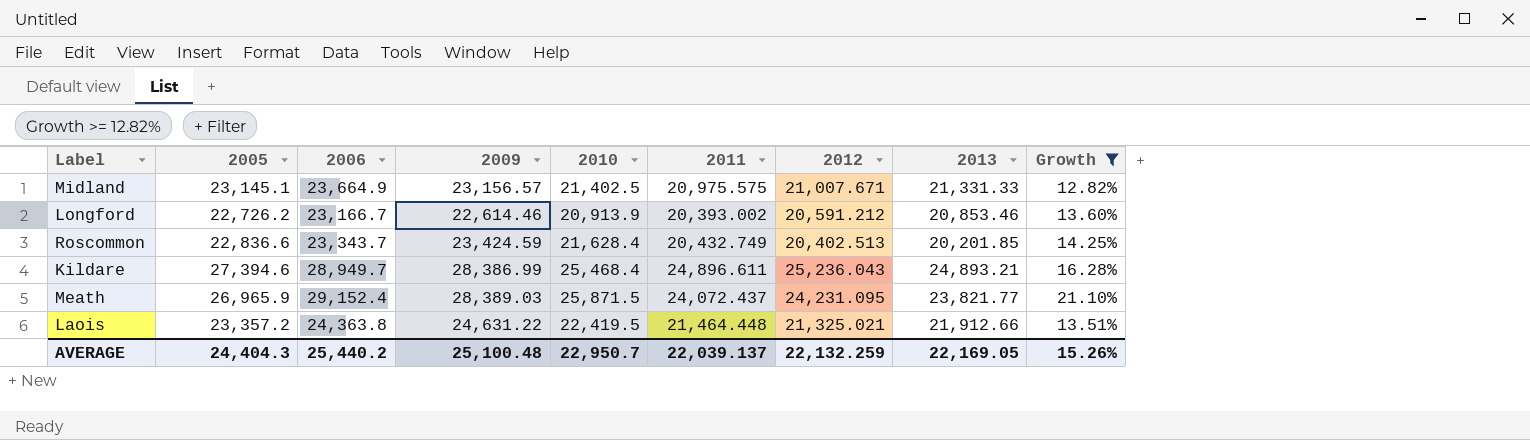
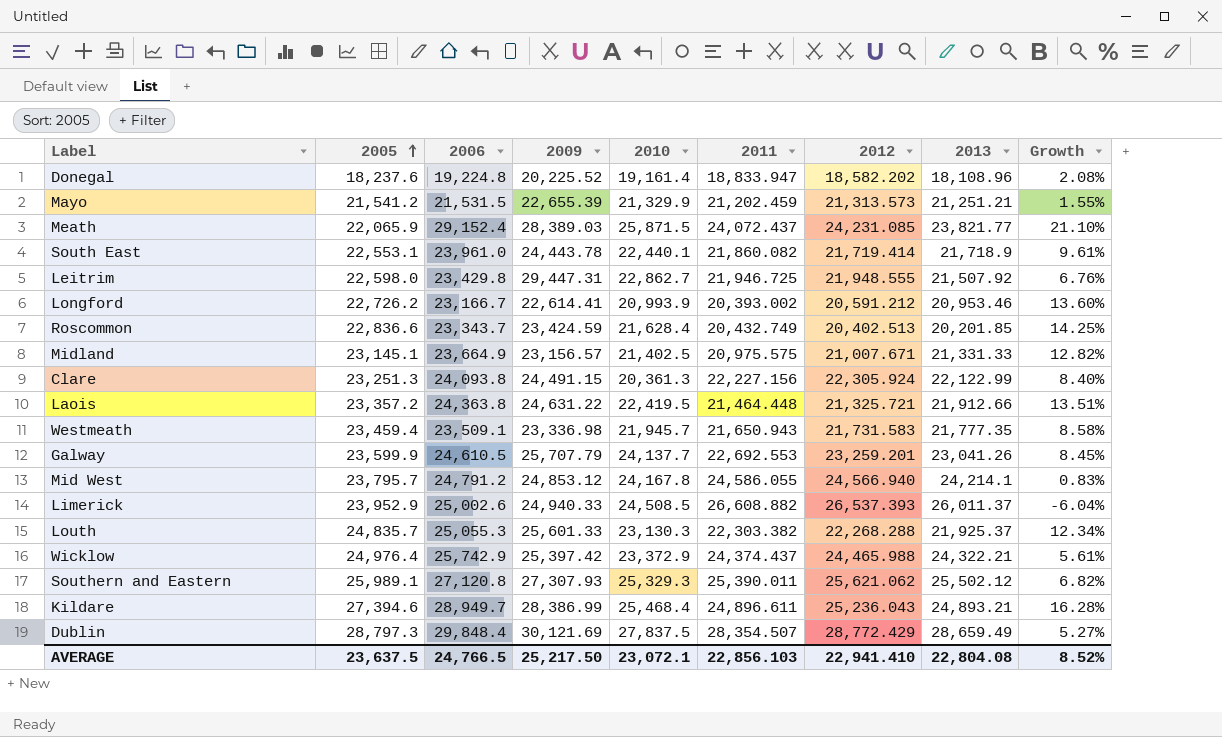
filter: Growth >= 12.82% -> none
row order: none -> 2005 ascending
Meath | 2005: 26,965.9 -> 22,065.9
Meath | 2012: 24,231.095 -> 24,231.085
Longford | 2009: 22,614.46 -> 22,614.41
Longford | 2010: 20,913.9 -> 20,993.9
Longford | 2013: 20,853.46 -> 20,953.46
Laois | 2012: 21,325.021 -> 21,325.721
AVERAGE | 2005: 24,404.3 -> 23,637.5
AVERAGE | 2006: 25,440.2 -> 24,766.5
AVERAGE | 2009: 25,100.48 -> 25,217.50
AVERAGE | 2010: 22,950.7 -> 23,072.1
AVERAGE | 2011: 22,039.137 -> 22,856.103
AVERAGE | 2012: 22,132.259 -> 22,941.410
AVERAGE | 2013: 22,169.05 -> 22,804.08
AVERAGE | Growth: 15.26% -> 8.52%

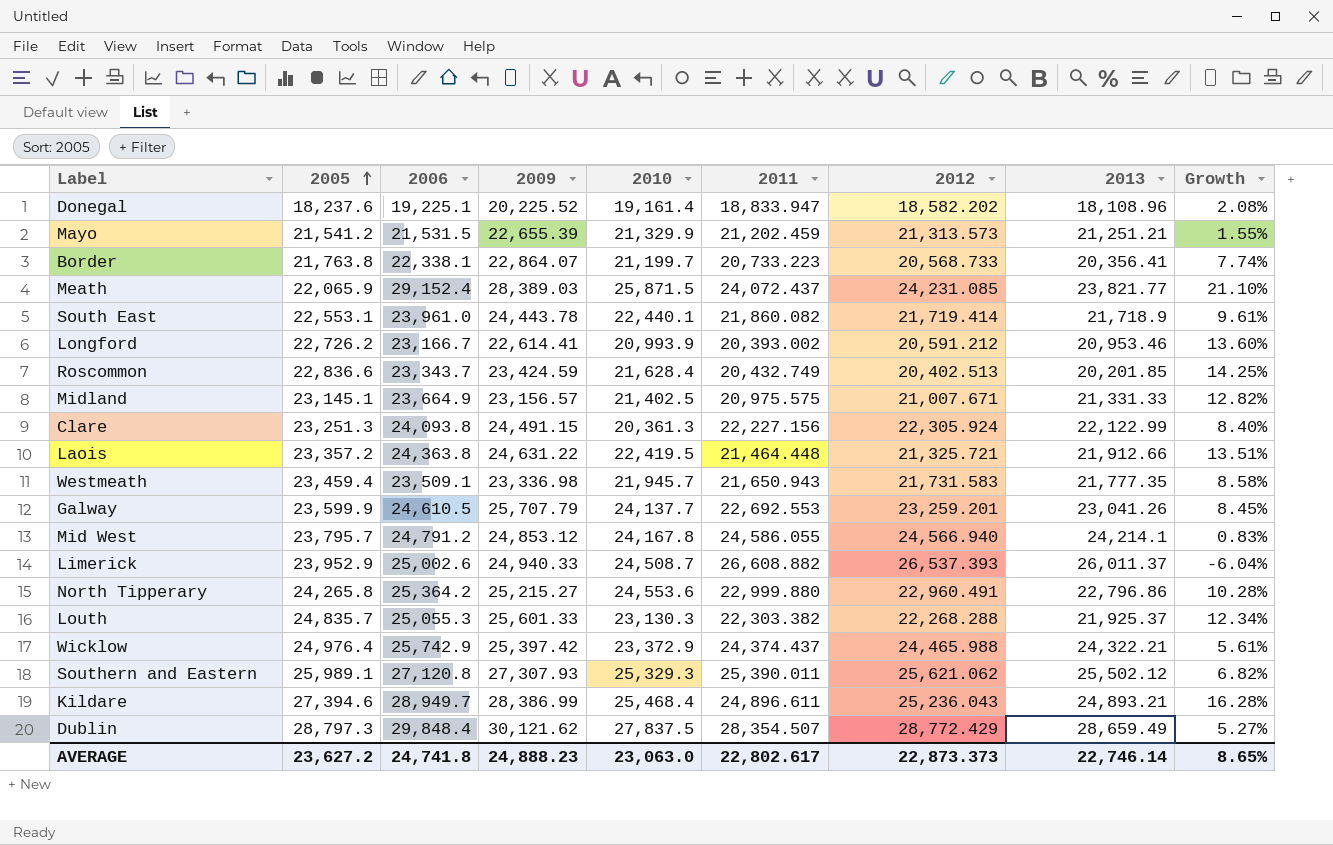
row Leitrim: 22,598.0 | 23,429.8 | 29,447.31 | 22,862.7 | 21,946.725 | 21,948.555 | 21,507.92 | 6.76% -> none
Donegal | 2006: 19,224.8 -> 19,225.1
row Border: none -> 21,763.8 | 22,338.1 | 22,864.07 | 21,199.7 | 20,733.223 | 20,568.733 | 20,356.41 | 7.74%
Limerick | 2010: 24,508.5 -> 24,508.7
row North Tipperary: none -> 24,265.8 | 25,364.2 | 25,215.27 | 24,553.6 | 22,999.880 | 22,960.491 | 22,796.86 | 10.28%
Dublin | 2009: 30,121.69 -> 30,121.62
AVERAGE | 2005: 23,637.5 -> 23,627.2
AVERAGE | 2006: 24,766.5 -> 24,741.8
AVERAGE | 2009: 25,217.50 -> 24,888.23
AVERAGE | 2010: 23,072.1 -> 23,063.0
AVERAGE | 2011: 22,856.103 -> 22,802.617
AVERAGE | 2012: 22,941.410 -> 22,873.373
AVERAGE | 2013: 22,804.08 -> 22,746.14
AVERAGE | Growth: 8.52% -> 8.65%

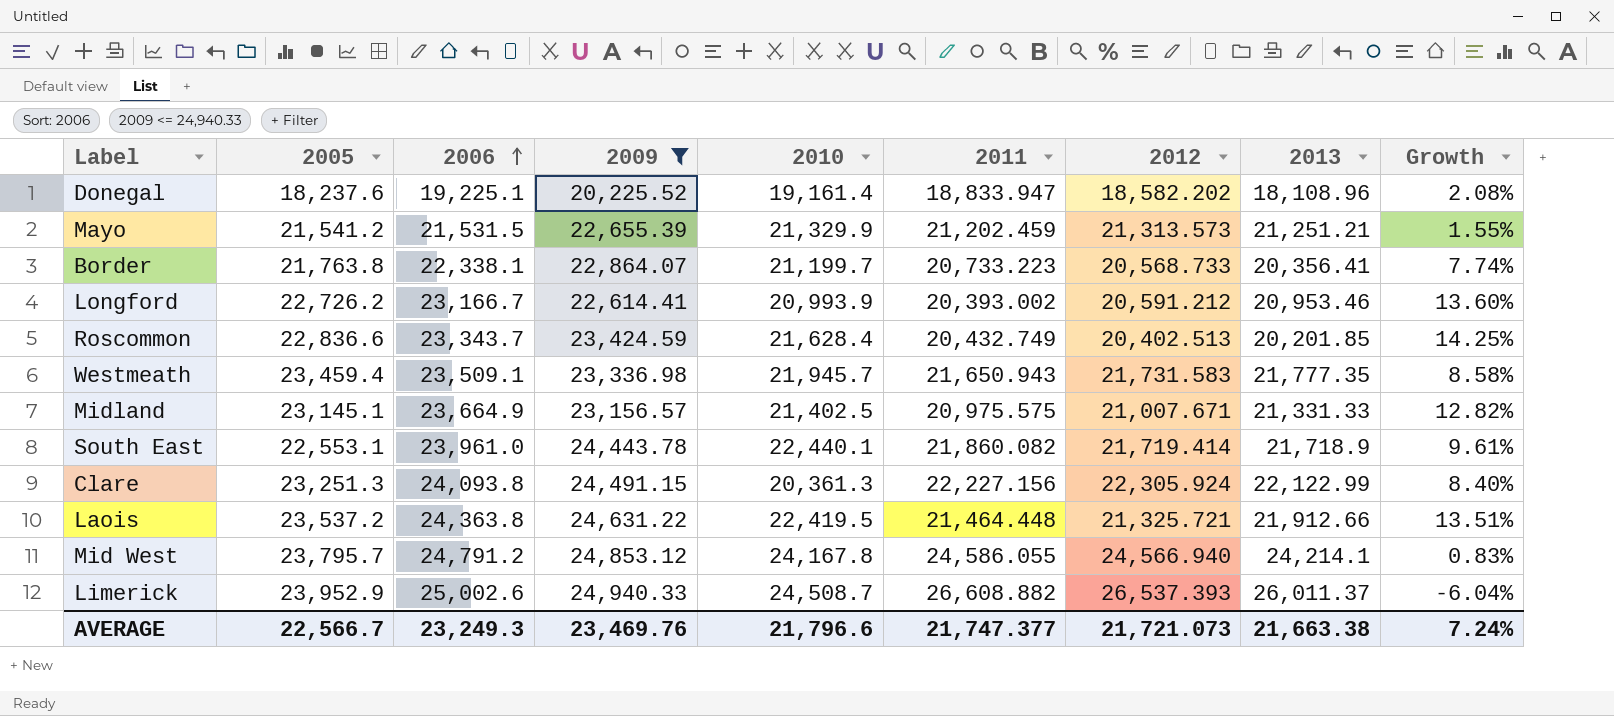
filter: none -> 2009 <= 24,940.33
row order: 2005 ascending -> 2006 ascending
Laois | 2005: 23,357.2 -> 23,537.2
AVERAGE | 2005: 23,627.2 -> 22,566.7
AVERAGE | 2006: 24,741.8 -> 23,249.3
AVERAGE | 2009: 24,888.23 -> 23,469.76
AVERAGE | 2010: 23,063.0 -> 21,796.6
AVERAGE | 2011: 22,802.617 -> 21,747.377
AVERAGE | 2012: 22,873.373 -> 21,721.073
AVERAGE | 2013: 22,746.14 -> 21,663.38
AVERAGE | Growth: 8.65% -> 7.24%

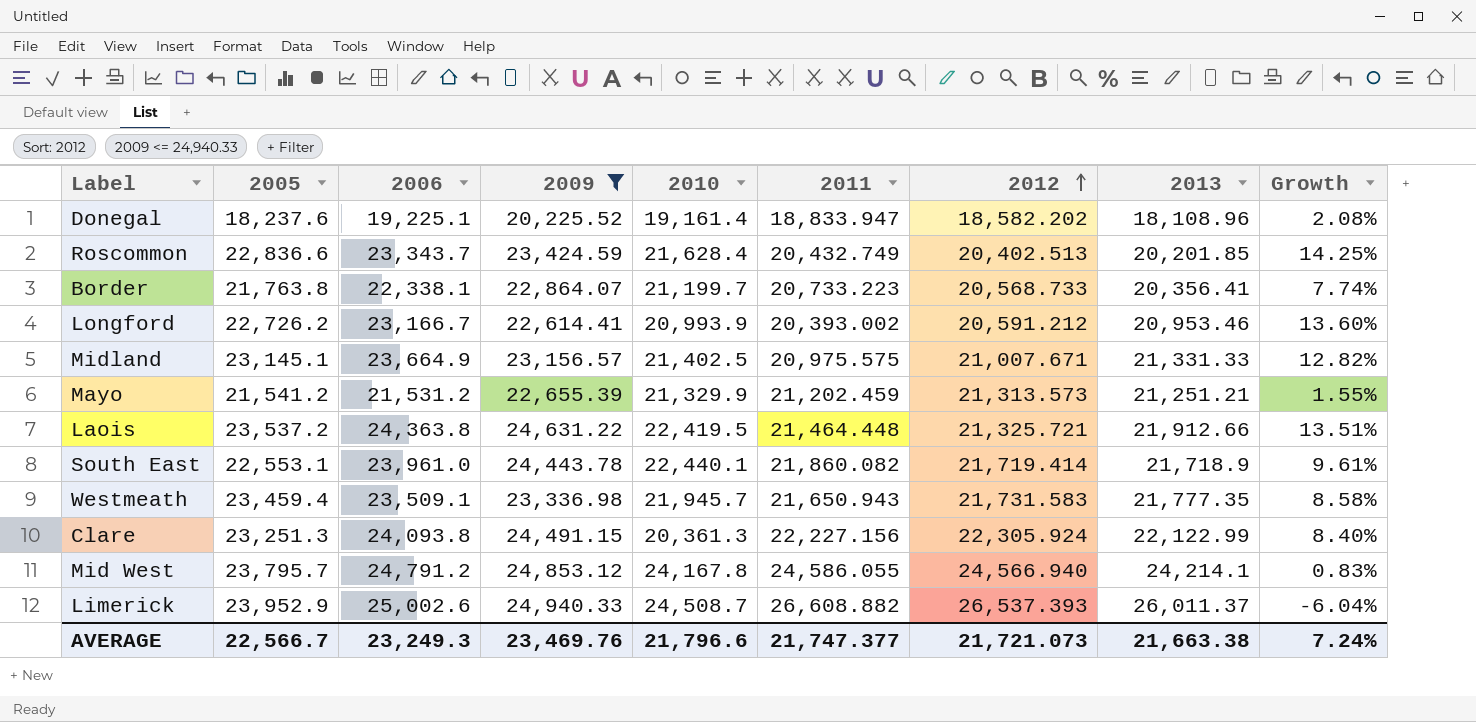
row order: 2006 ascending -> 2012 ascending
Mayo | 2006: 21,531.5 -> 21,531.2

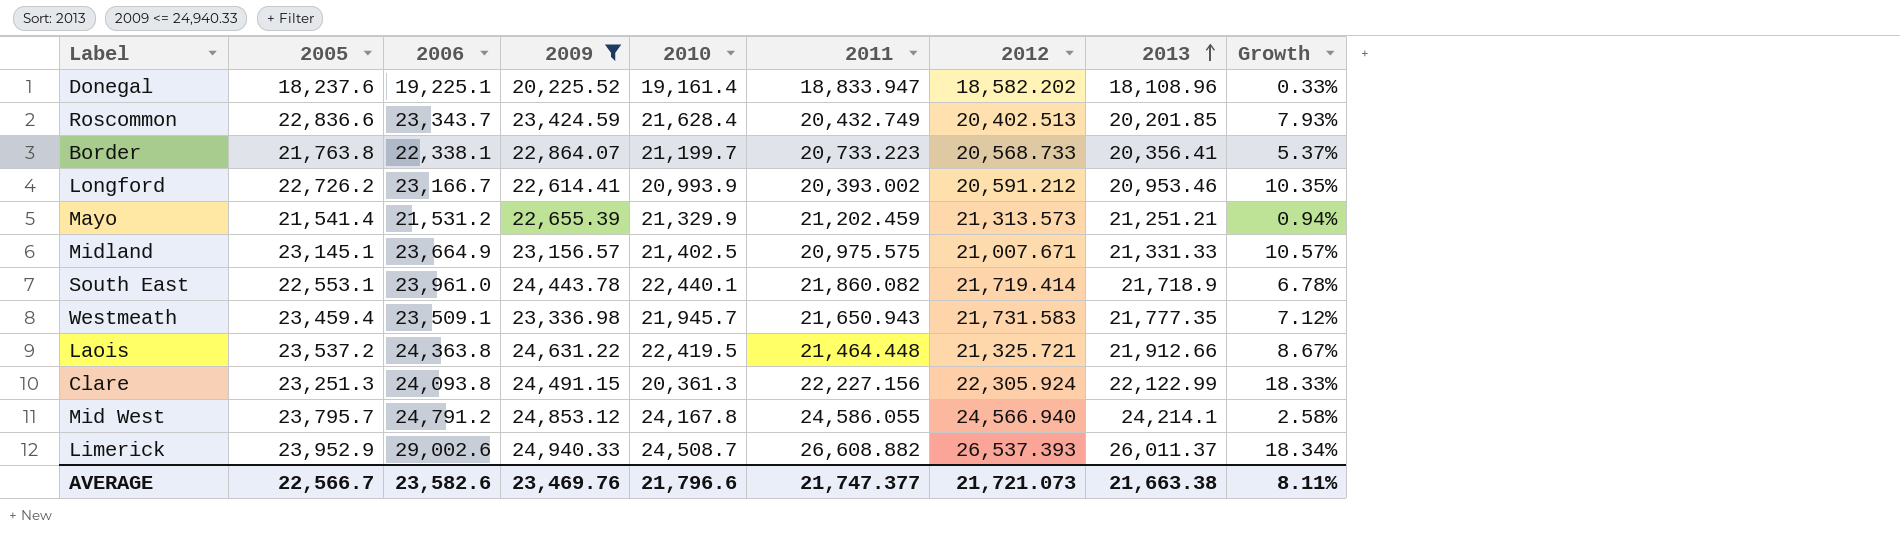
row order: 2012 ascending -> 2013 ascending
column Growth | formula: ([2006] - [2011]) / [2011] -> ([2006] - [2010]) / [2010]
Mayo | 2005: 21,541.2 -> 21,541.4
Limerick | 2006: 25,002.6 -> 29,002.6
AVERAGE | 2006: 23,249.3 -> 23,582.6
AVERAGE | Growth: 7.24% -> 8.11%

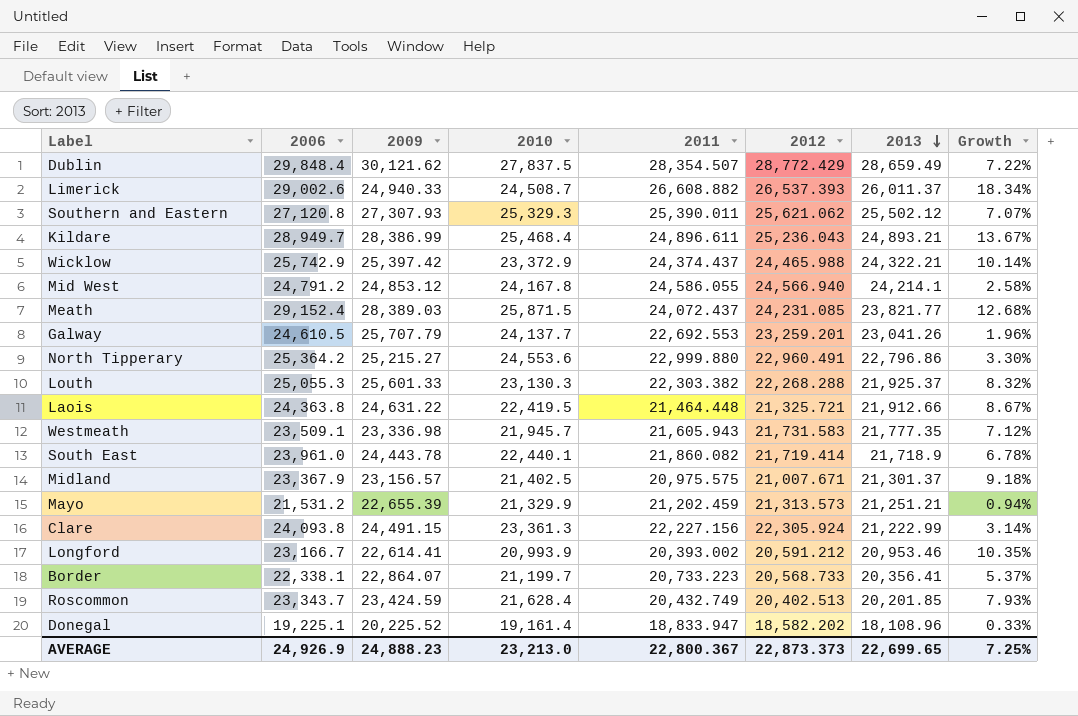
filter: 2009 <= 24,940.33 -> none
row order: 2013 ascending -> 2013 descending
column 2005 | position: 2 -> none
Westmeath | 2011: 21,650.943 -> 21,605.943
Midland | 2006: 23,664.9 -> 23,367.9
Midland | 2013: 21,331.33 -> 21,301.37
Midland | Growth: 10.57% -> 9.18%
Clare | 2010: 20,361.3 -> 23,361.3
Clare | 2013: 22,122.99 -> 21,222.99
Clare | Growth: 18.33% -> 3.14%
AVERAGE | 2006: 23,582.6 -> 24,926.9
AVERAGE | 2009: 23,469.76 -> 24,888.23
AVERAGE | 2010: 21,796.6 -> 23,213.0
AVERAGE | 2011: 21,747.377 -> 22,800.367
AVERAGE | 2012: 21,721.073 -> 22,873.373
AVERAGE | 2013: 21,663.38 -> 22,699.65
AVERAGE | Growth: 8.11% -> 7.25%

